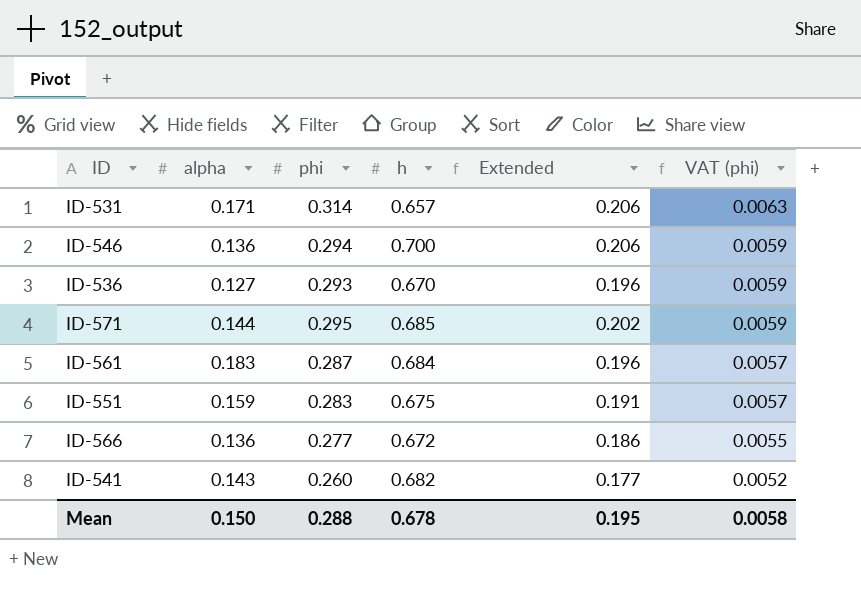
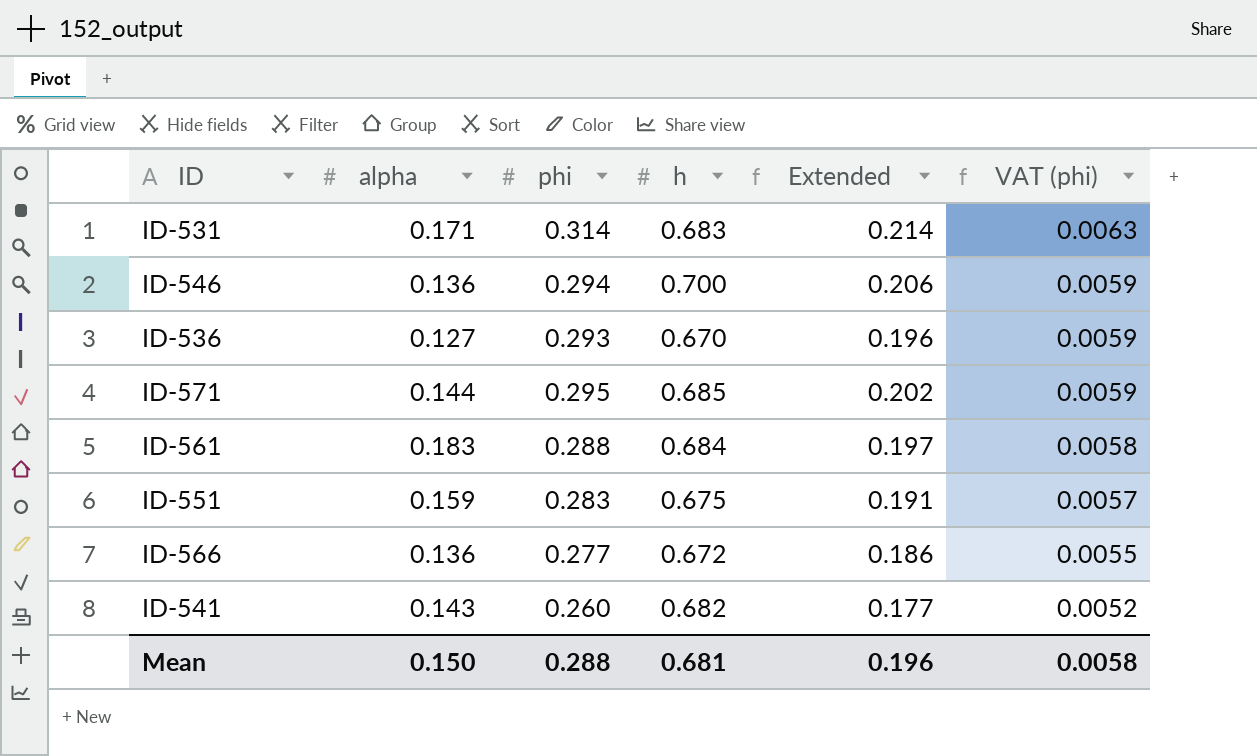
ID-531 | h: 0.657 -> 0.683
ID-531 | Extended: 0.206 -> 0.214
ID-561 | phi: 0.287 -> 0.288
ID-561 | Extended: 0.196 -> 0.197
ID-561 | VAT (phi): 0.0057 -> 0.0058
Mean | h: 0.678 -> 0.681
Mean | Extended: 0.195 -> 0.196

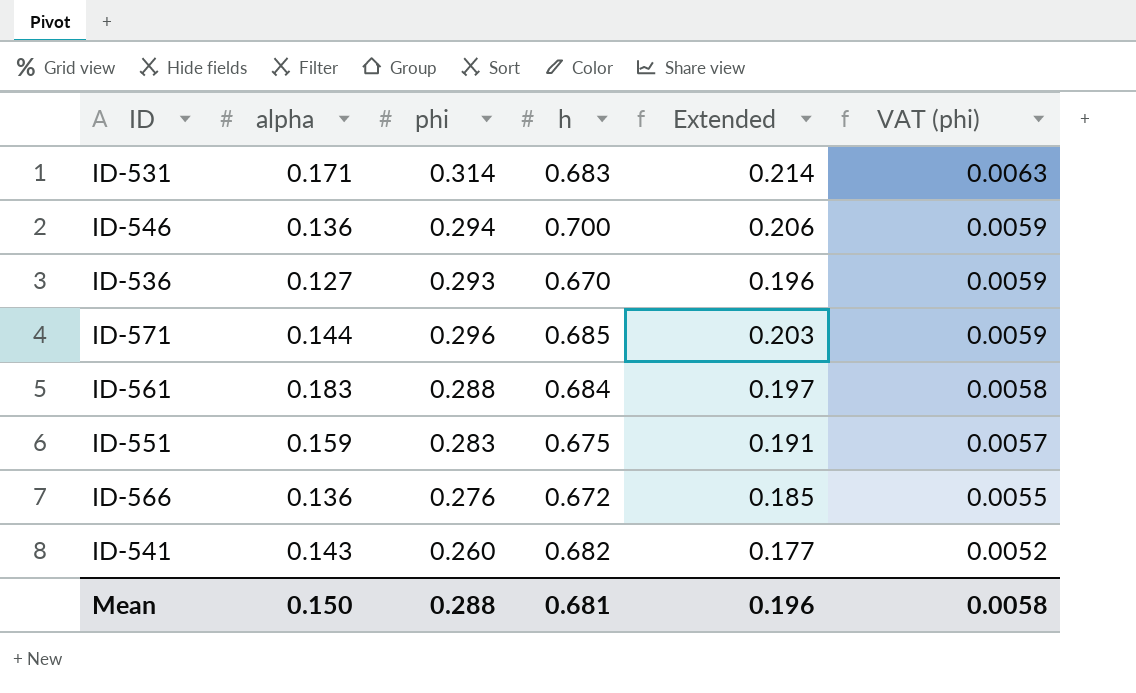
ID-571 | phi: 0.295 -> 0.296
ID-571 | Extended: 0.202 -> 0.203
ID-566 | phi: 0.277 -> 0.276
ID-566 | Extended: 0.186 -> 0.185

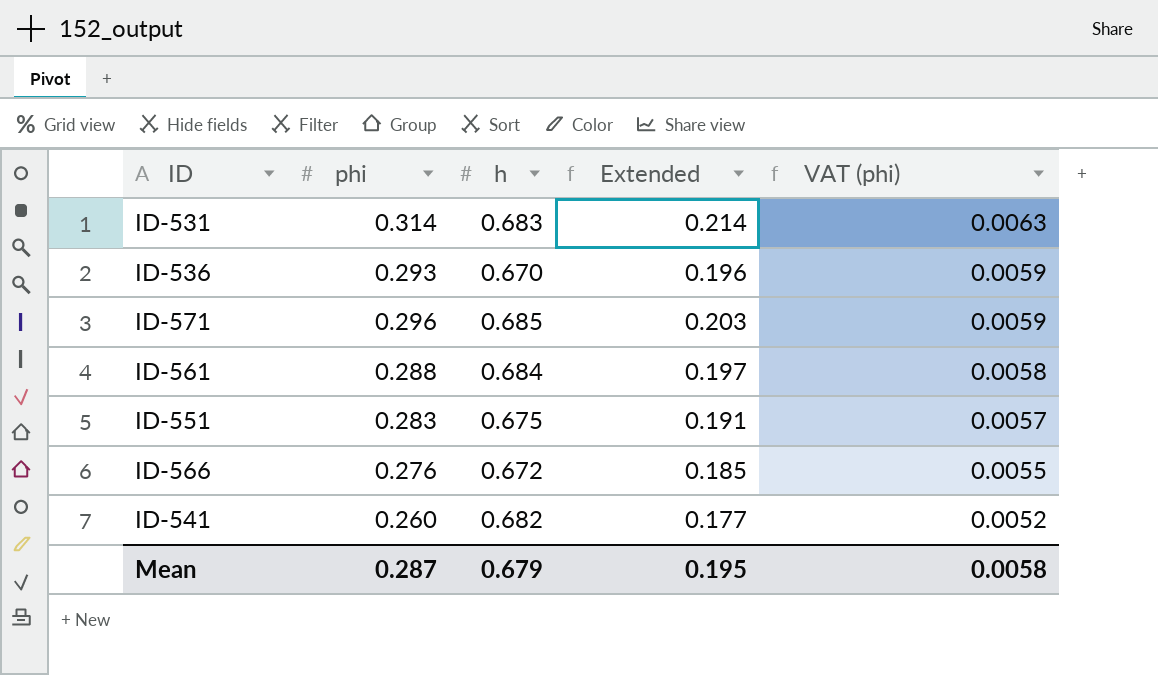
column alpha | position: 2 -> none
row ID-546: 0.136 | 0.294 | 0.700 | 0.206 | 0.0059 -> none
Mean | phi: 0.288 -> 0.287
Mean | h: 0.681 -> 0.679
Mean | Extended: 0.196 -> 0.195

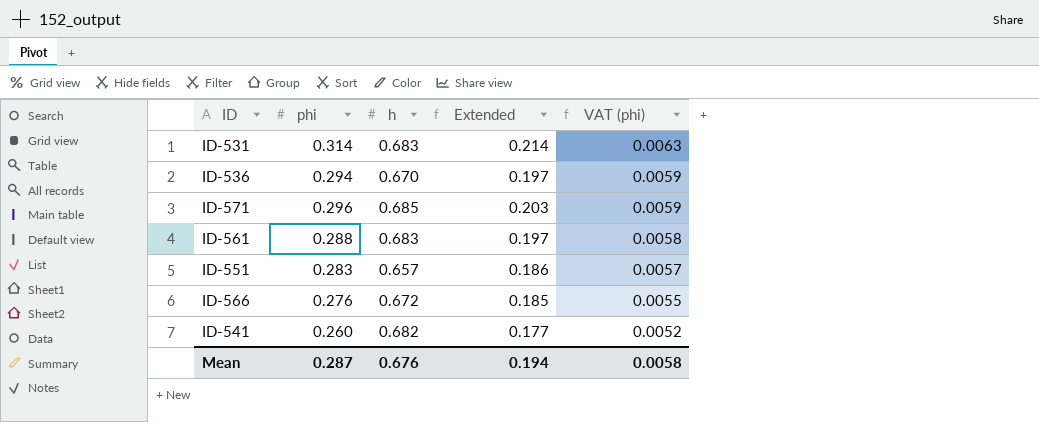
ID-536 | phi: 0.293 -> 0.294
ID-536 | Extended: 0.196 -> 0.197
ID-561 | h: 0.684 -> 0.683
ID-551 | h: 0.675 -> 0.657
ID-551 | Extended: 0.191 -> 0.186
Mean | h: 0.679 -> 0.676
Mean | Extended: 0.195 -> 0.194

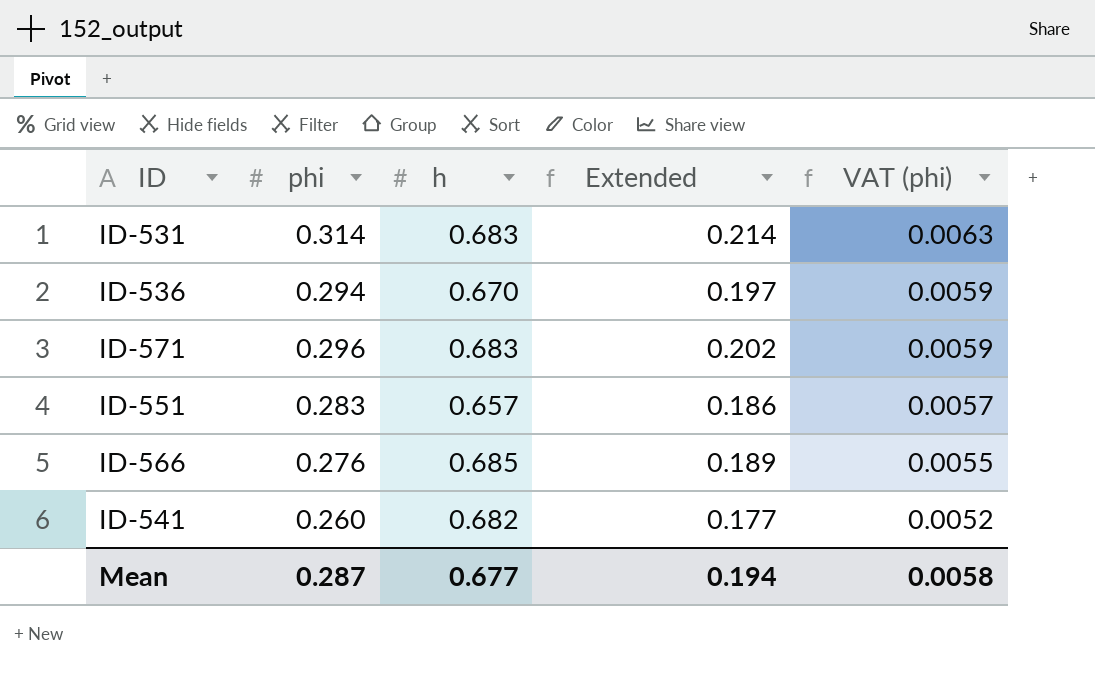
row ID-561: 0.288 | 0.683 | 0.197 | 0.0058 -> none
ID-571 | h: 0.685 -> 0.683
ID-571 | Extended: 0.203 -> 0.202
ID-566 | h: 0.672 -> 0.685
ID-566 | Extended: 0.185 -> 0.189
Mean | h: 0.676 -> 0.677

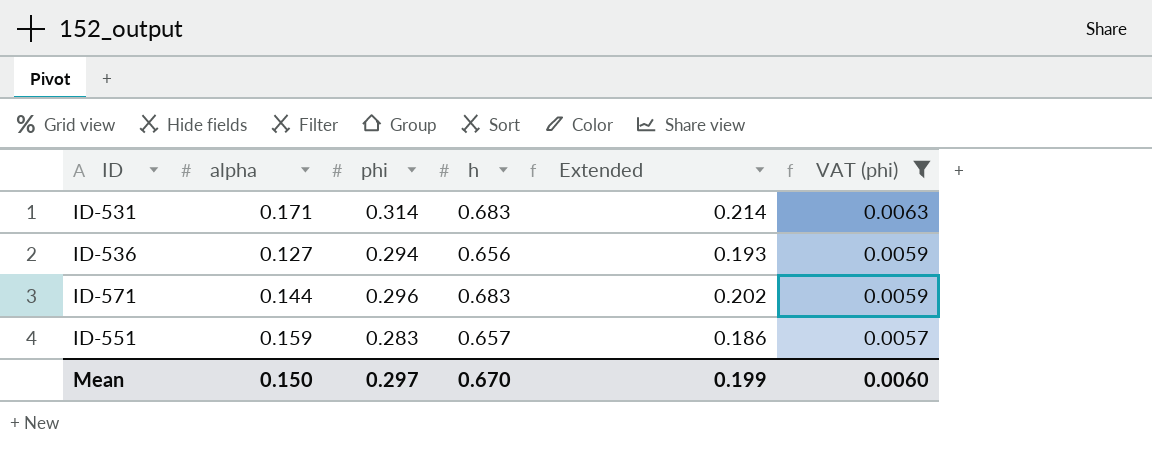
filter: none -> VAT (phi) >= 0.0057
column alpha | position: none -> 2
ID-536 | h: 0.670 -> 0.656
ID-536 | Extended: 0.197 -> 0.193
Mean | phi: 0.287 -> 0.297
Mean | h: 0.677 -> 0.670
Mean | Extended: 0.194 -> 0.199
Mean | VAT (phi): 0.0058 -> 0.0060

